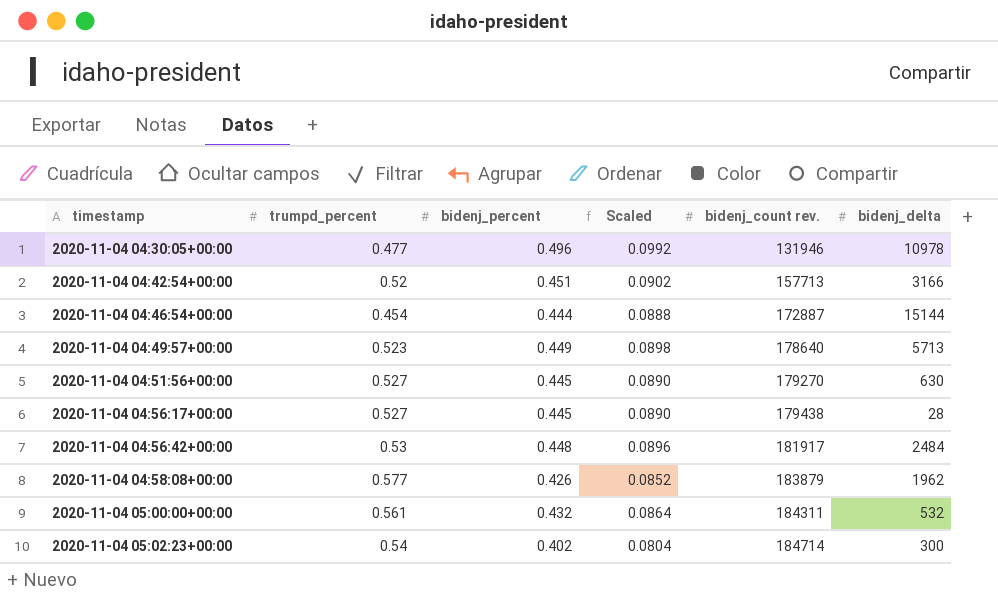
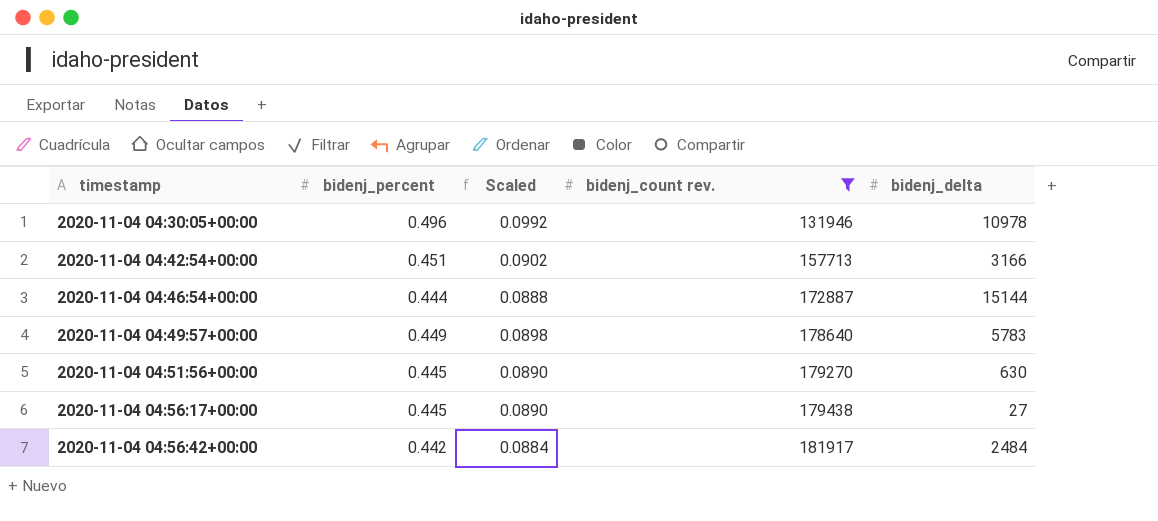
filter: none -> bidenj_count rev. <= 181917
column trumpd_percent | position: 2 -> none
2020-11-04 04:49:57+00:00 | bidenj_delta: 5713 -> 5783
2020-11-04 04:56:17+00:00 | bidenj_delta: 28 -> 27
2020-11-04 04:56:42+00:00 | bidenj_percent: 0.448 -> 0.442
2020-11-04 04:56:42+00:00 | Scaled: 0.0896 -> 0.0884

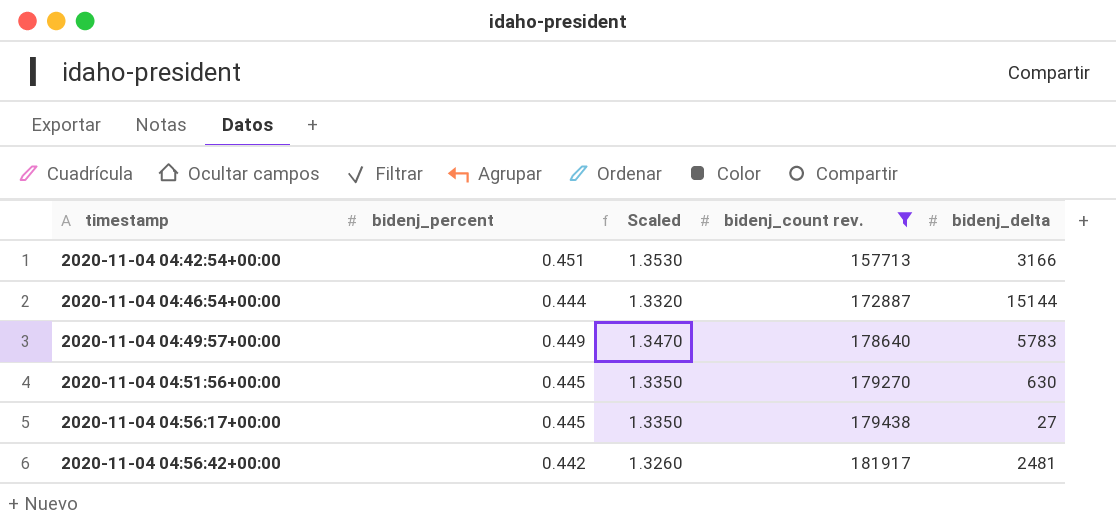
column Scaled | formula: [bidenj_percent] * 0.2 -> [bidenj_percent] * 3
row 2020-11-04 04:30:05+00:00: 0.496 | 0.0992 | 131946 | 10978 -> none
2020-11-04 04:56:42+00:00 | bidenj_delta: 2484 -> 2481

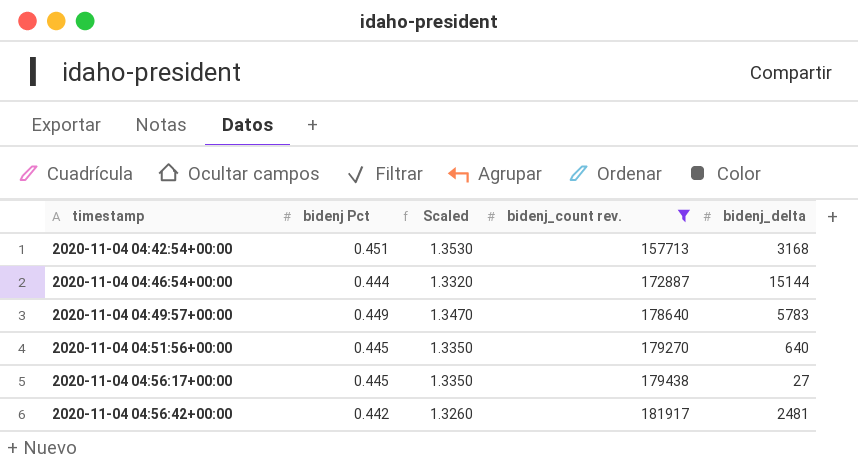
column name: bidenj_percent -> bidenj Pct
2020-11-04 04:42:54+00:00 | bidenj_delta: 3166 -> 3168
2020-11-04 04:51:56+00:00 | bidenj_delta: 630 -> 640

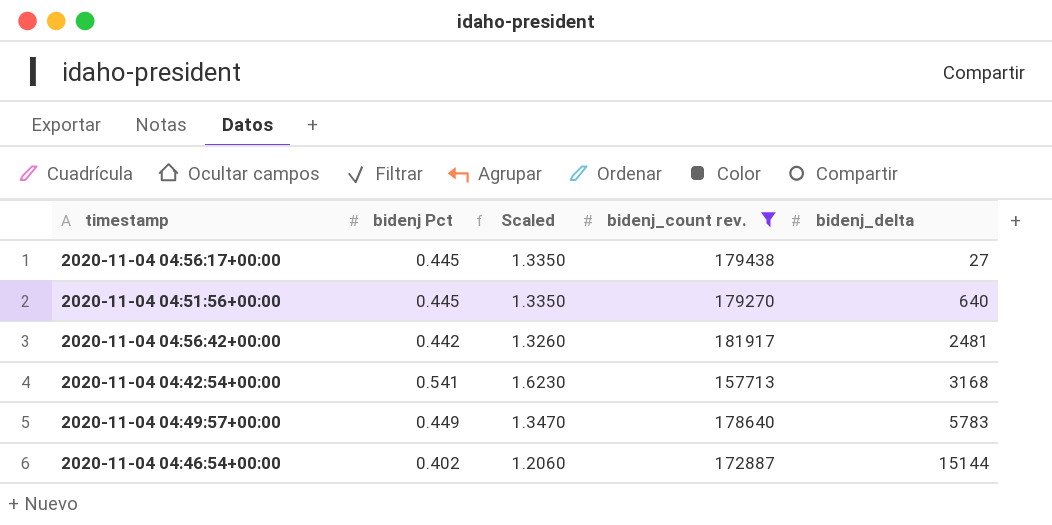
row order: timestamp ascending -> bidenj_delta ascending
2020-11-04 04:42:54+00:00 | bidenj Pct: 0.451 -> 0.541
2020-11-04 04:42:54+00:00 | Scaled: 1.3530 -> 1.6230
2020-11-04 04:46:54+00:00 | bidenj Pct: 0.444 -> 0.402
2020-11-04 04:46:54+00:00 | Scaled: 1.3320 -> 1.2060

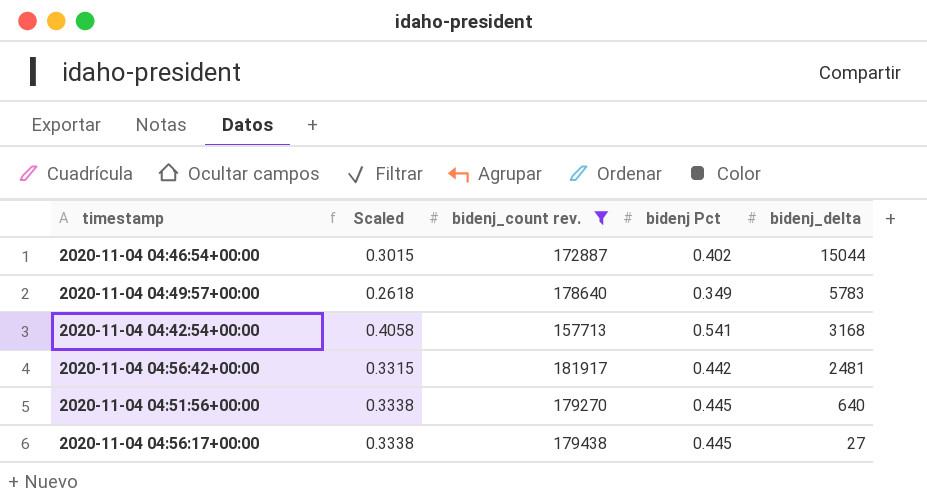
row order: bidenj_delta ascending -> bidenj_delta descending
column Scaled | formula: [bidenj Pct] * 3 -> [bidenj Pct] * 0.75
column bidenj Pct | position: 2 -> 4
2020-11-04 04:46:54+00:00 | bidenj_delta: 15144 -> 15044
2020-11-04 04:49:57+00:00 | bidenj Pct: 0.449 -> 0.349

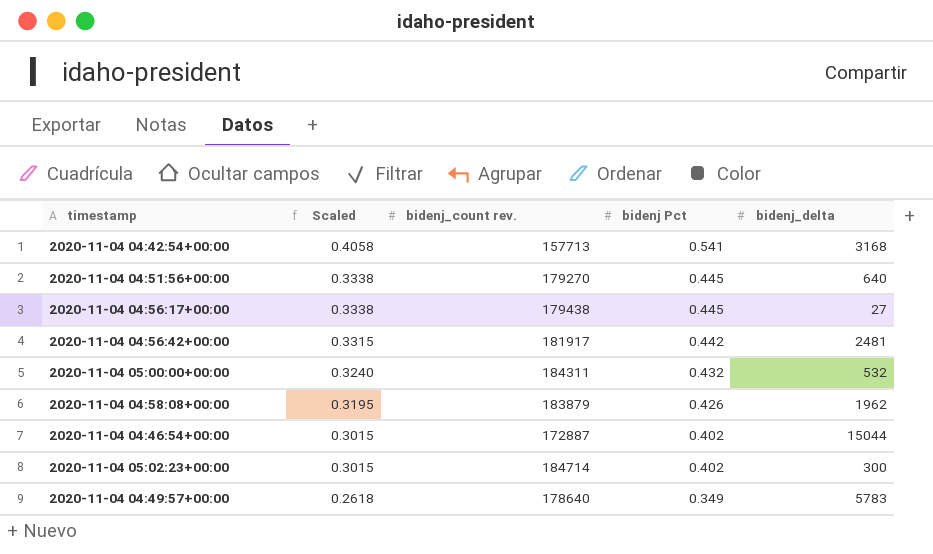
filter: bidenj_count rev. <= 181917 -> none
row order: bidenj_delta descending -> Scaled descending

